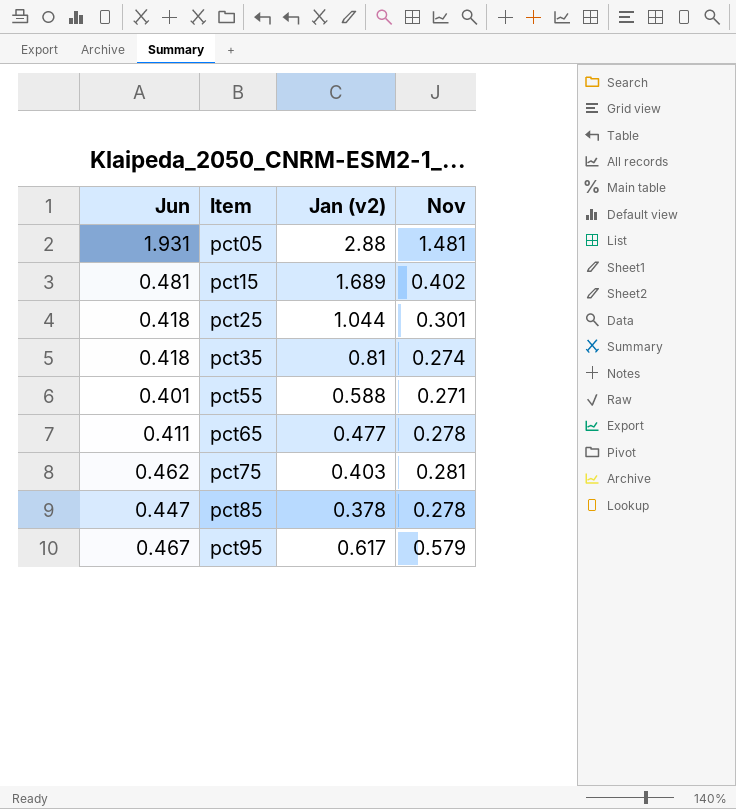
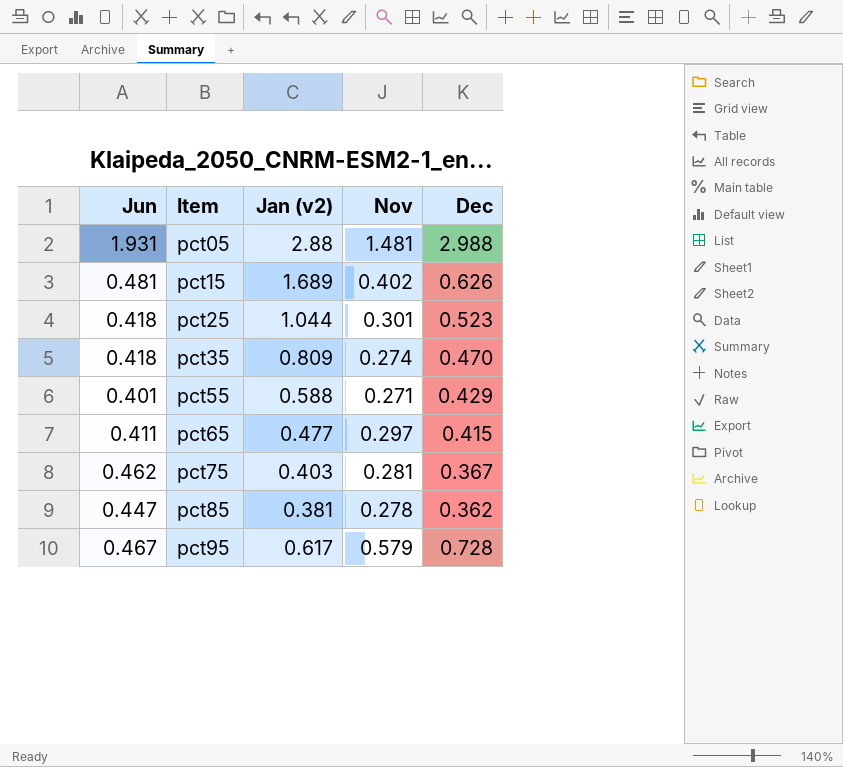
column Dec | position: none -> 5
pct35 | Jan (v2): 0.81 -> 0.809
pct65 | Nov: 0.278 -> 0.297
pct85 | Jan (v2): 0.378 -> 0.381

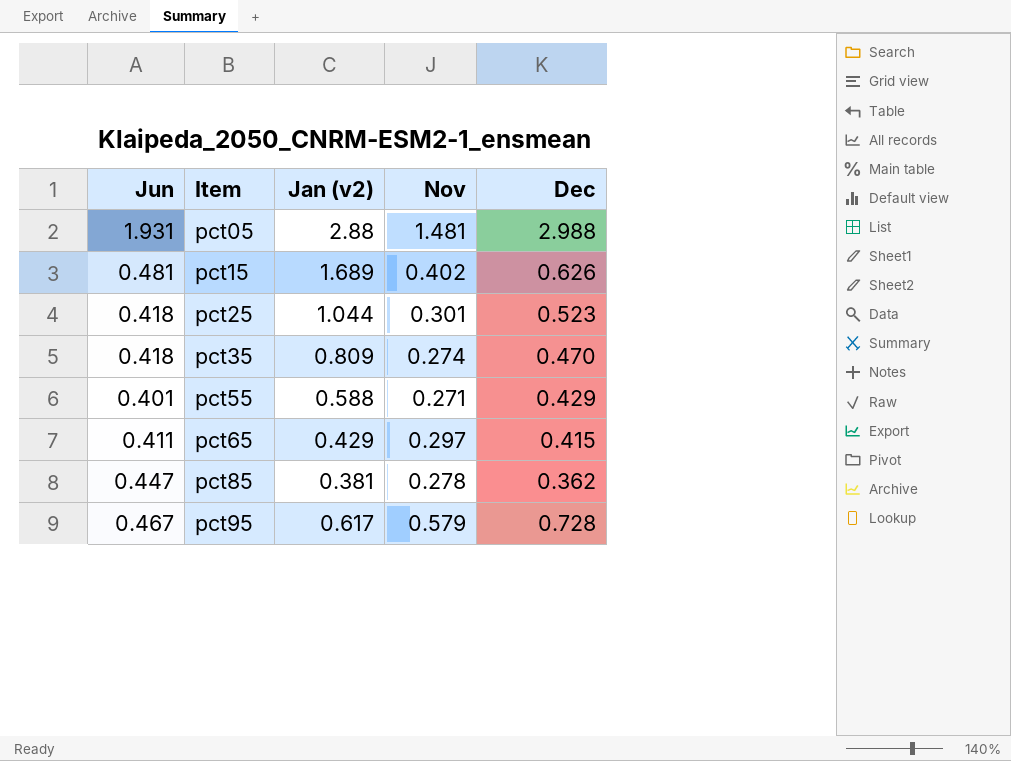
row pct75: 0.462 | 0.403 | 0.281 | 0.367 -> none
pct65 | Jan (v2): 0.477 -> 0.429

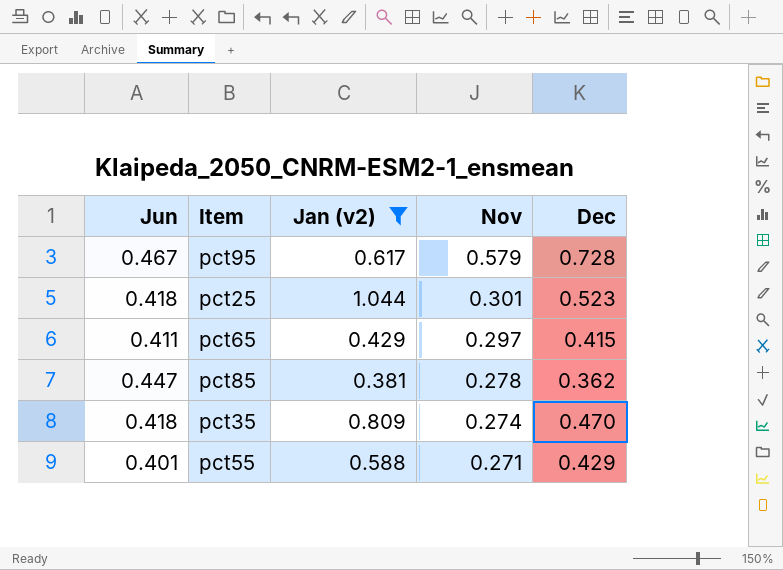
filter: none -> Jan (v2) <= 1.044
row order: Item ascending -> Nov descending

